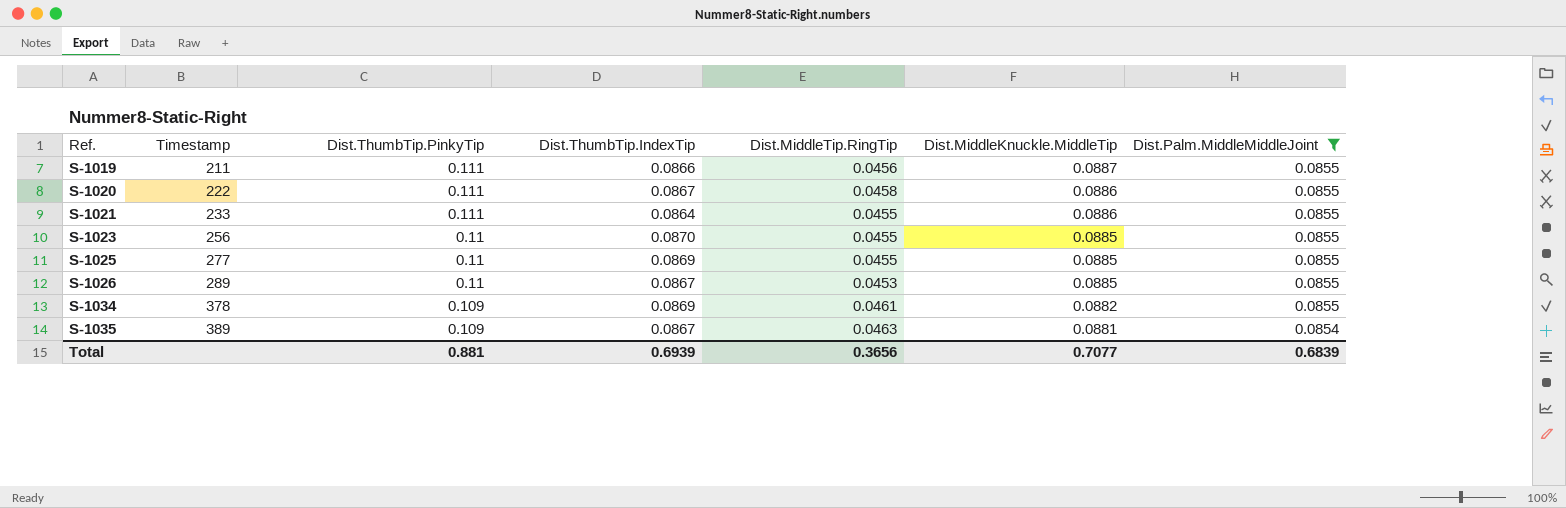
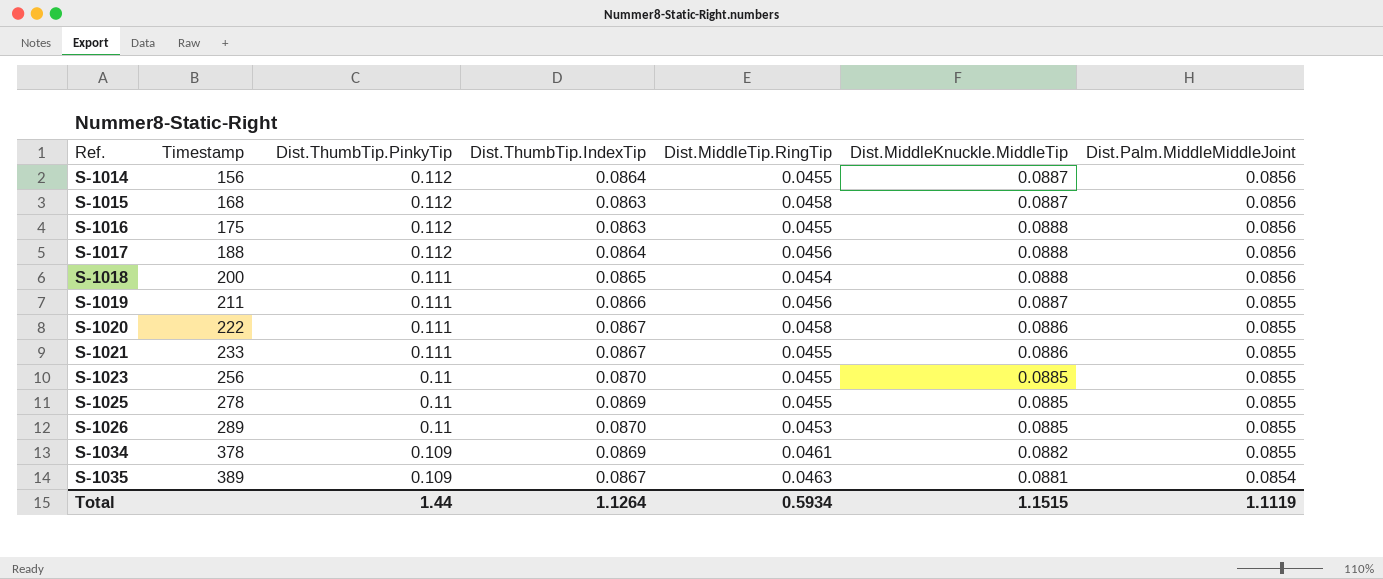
filter: Dist.Palm.MiddleMiddleJoint != 0.0856 -> none
S-1021 | Dist.ThumbTip.IndexTip: 0.0864 -> 0.0867
S-1025 | Timestamp: 277 -> 278
S-1026 | Dist.ThumbTip.IndexTip: 0.0867 -> 0.0870
Total | Dist.ThumbTip.PinkyTip: 0.881 -> 1.44
Total | Dist.ThumbTip.IndexTip: 0.6939 -> 1.1264
Total | Dist.MiddleTip.RingTip: 0.3656 -> 0.5934
Total | Dist.MiddleKnuckle.MiddleTip: 0.7077 -> 1.1515
Total | Dist.Palm.MiddleMiddleJoint: 0.6839 -> 1.1119

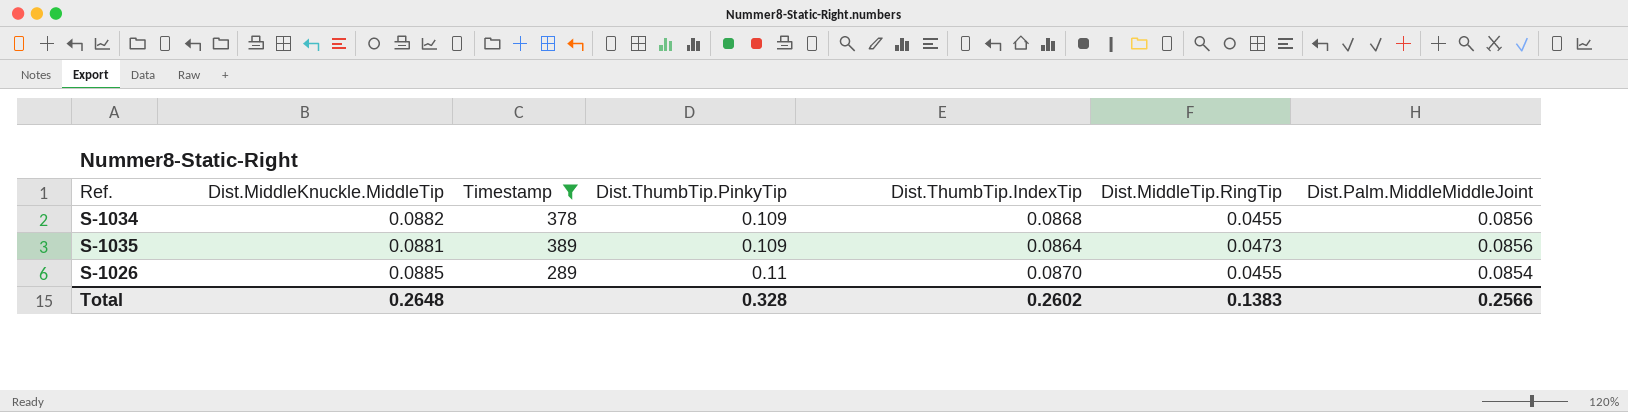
filter: none -> Timestamp >= 289
row order: Ref. ascending -> Dist.ThumbTip.PinkyTip ascending
column Dist.MiddleKnuckle.MiddleTip | position: 6 -> 2
S-1034 | Dist.ThumbTip.IndexTip: 0.0869 -> 0.0868
S-1034 | Dist.MiddleTip.RingTip: 0.0461 -> 0.0455
S-1034 | Dist.Palm.MiddleMiddleJoint: 0.0855 -> 0.0856
S-1035 | Dist.ThumbTip.IndexTip: 0.0867 -> 0.0864
S-1035 | Dist.MiddleTip.RingTip: 0.0463 -> 0.0473
S-1035 | Dist.Palm.MiddleMiddleJoint: 0.0854 -> 0.0856
S-1026 | Dist.MiddleTip.RingTip: 0.0453 -> 0.0455
S-1026 | Dist.Palm.MiddleMiddleJoint: 0.0855 -> 0.0854
Total | Dist.MiddleKnuckle.MiddleTip: 1.1515 -> 0.2648
Total | Dist.ThumbTip.PinkyTip: 1.44 -> 0.328
Total | Dist.ThumbTip.IndexTip: 1.1264 -> 0.2602
Total | Dist.MiddleTip.RingTip: 0.5934 -> 0.1383
Total | Dist.Palm.MiddleMiddleJoint: 1.1119 -> 0.2566

